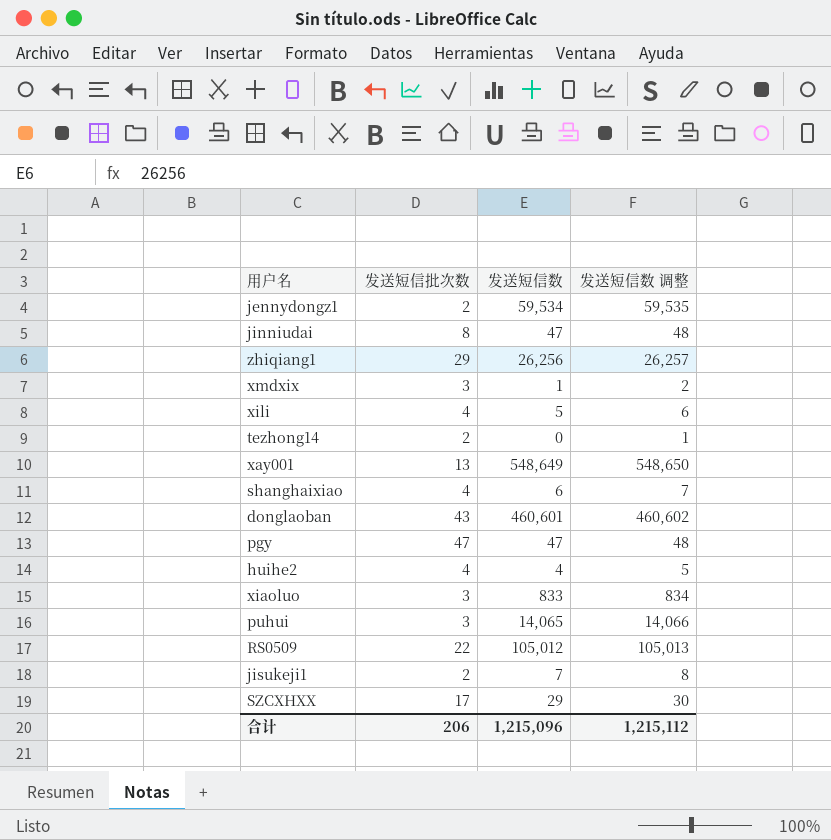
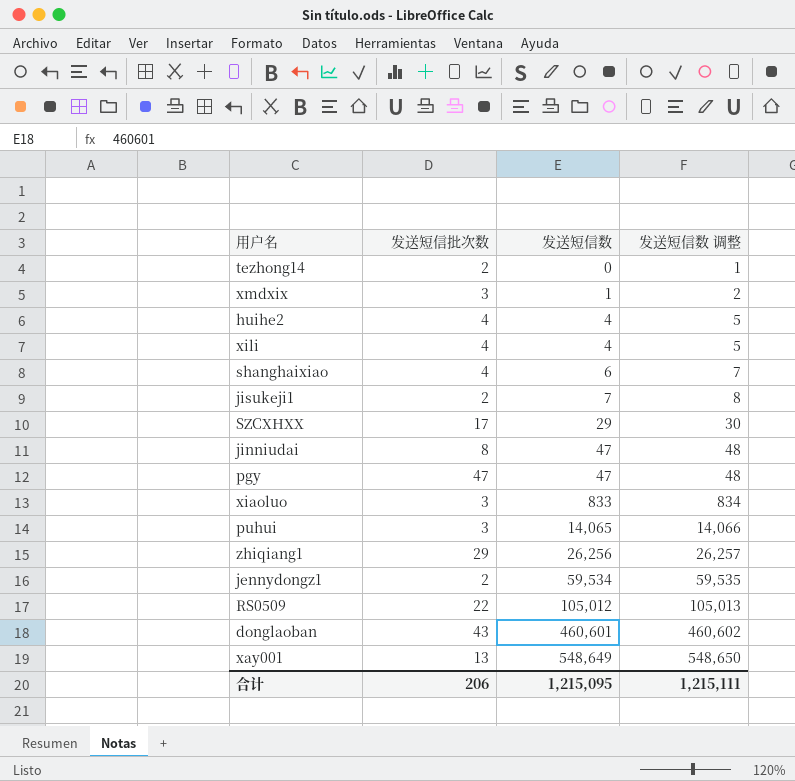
row order: none -> 发送短信数 ascending
xili | 发送短信数: 5 -> 4
xili | 发送短信数 调整: 6 -> 5
合计 | 发送短信数: 1,215,096 -> 1,215,095
合计 | 发送短信数 调整: 1,215,112 -> 1,215,111

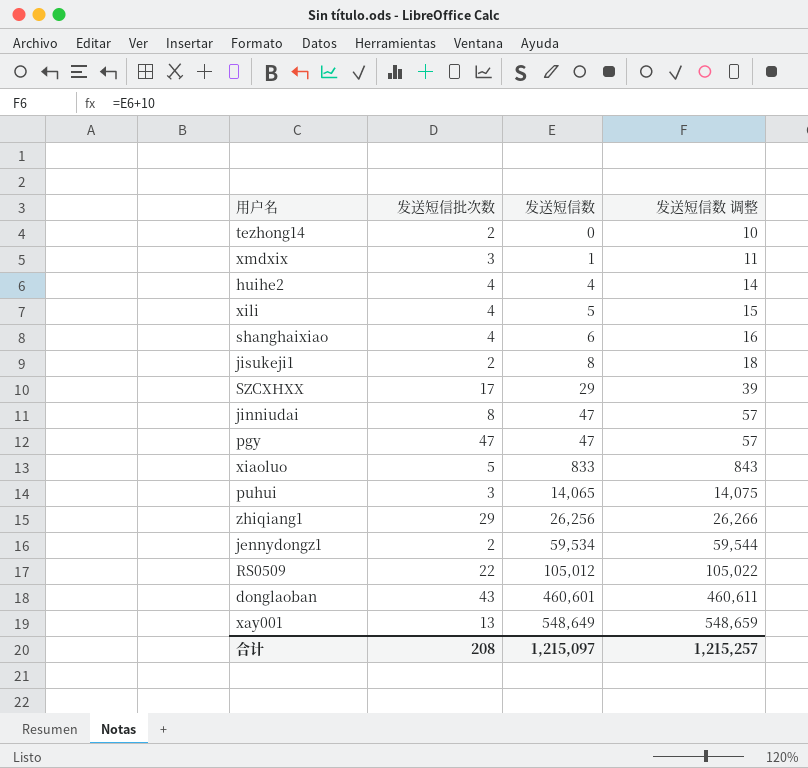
column 发送短信数 调整 | formula: [发送短信数] + 1 -> [发送短信数] + 10
xili | 发送短信数: 4 -> 5
jisukeji1 | 发送短信数: 7 -> 8
xiaoluo | 发送短信批次数: 3 -> 5
合计 | 发送短信批次数: 206 -> 208
合计 | 发送短信数: 1,215,095 -> 1,215,097
合计 | 发送短信数 调整: 1,215,111 -> 1,215,257

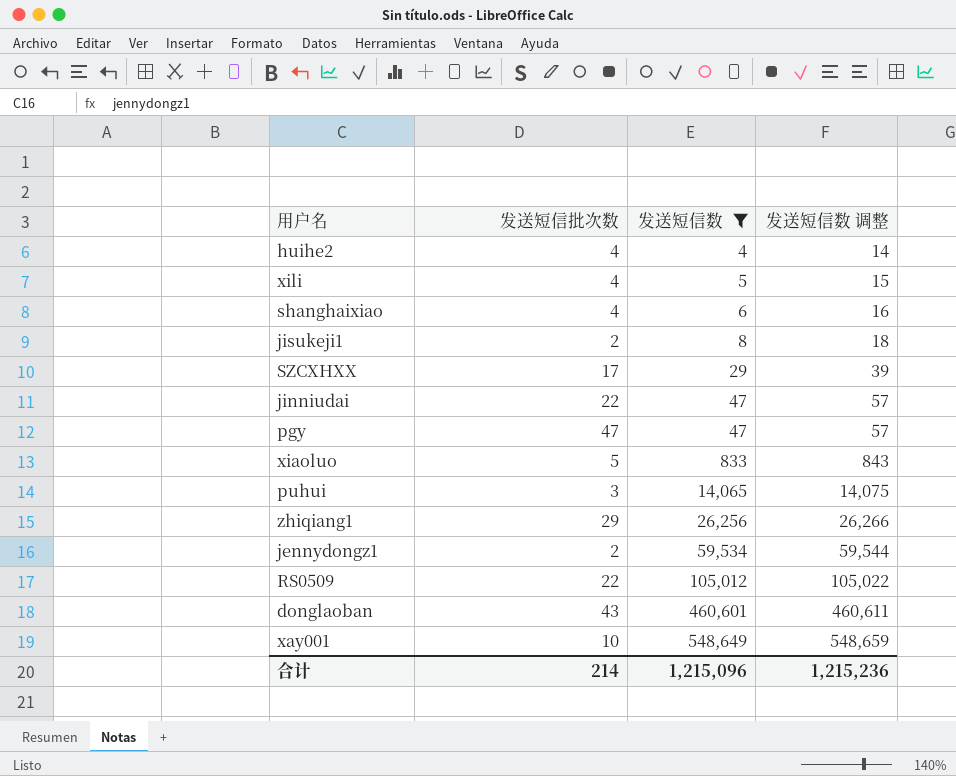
filter: none -> 发送短信数 >= 4
jinniudai | 发送短信批次数: 8 -> 22
xay001 | 发送短信批次数: 13 -> 10
合计 | 发送短信批次数: 208 -> 214
合计 | 发送短信数: 1,215,097 -> 1,215,096
合计 | 发送短信数 调整: 1,215,257 -> 1,215,236

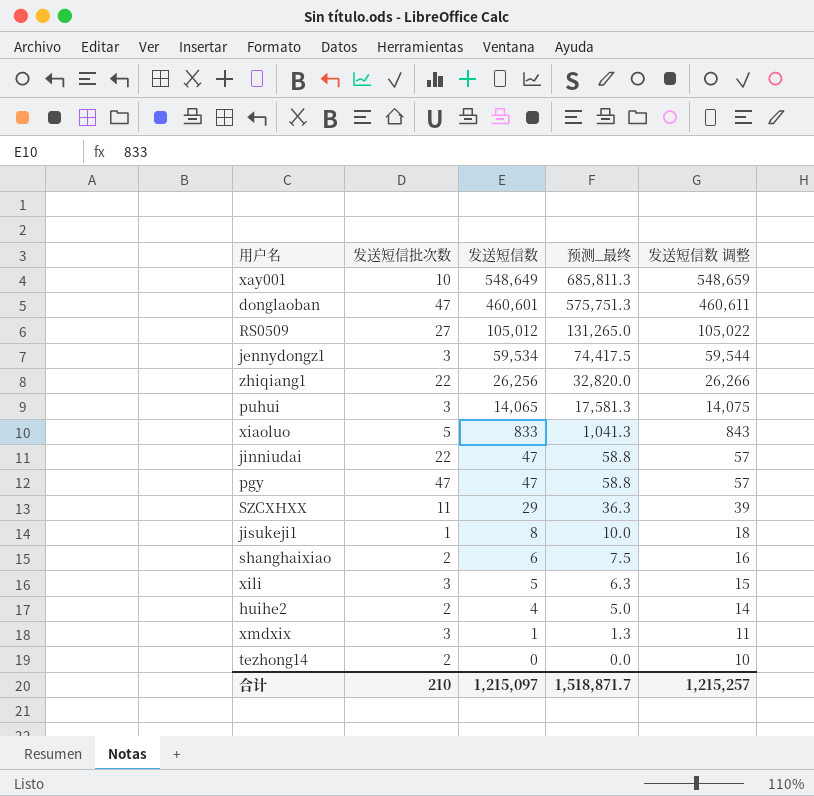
filter: 发送短信数 >= 4 -> none
row order: 发送短信数 ascending -> 发送短信数 descending
column 预测_最终 | formula: none -> [发送短信数] * 1.25
donglaoban | 发送短信批次数: 43 -> 47
RS0509 | 发送短信批次数: 22 -> 27
jennydongz1 | 发送短信批次数: 2 -> 3
zhiqiang1 | 发送短信批次数: 29 -> 22
SZCXHXX | 发送短信批次数: 17 -> 11
jisukeji1 | 发送短信批次数: 2 -> 1
shanghaixiao | 发送短信批次数: 4 -> 2
xili | 发送短信批次数: 4 -> 3
huihe2 | 发送短信批次数: 4 -> 2
合计 | 发送短信批次数: 214 -> 210
合计 | 发送短信数: 1,215,096 -> 1,215,097
合计 | 发送短信数 调整: 1,215,236 -> 1,215,257

